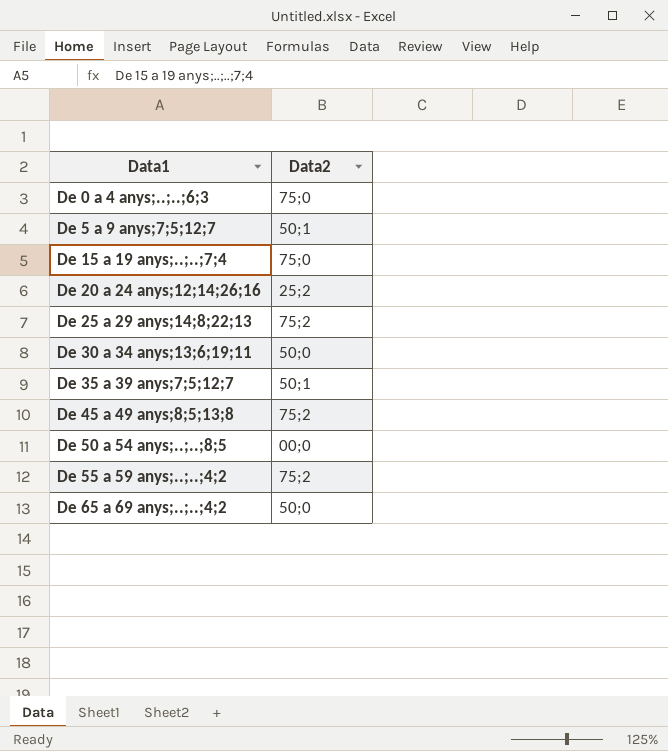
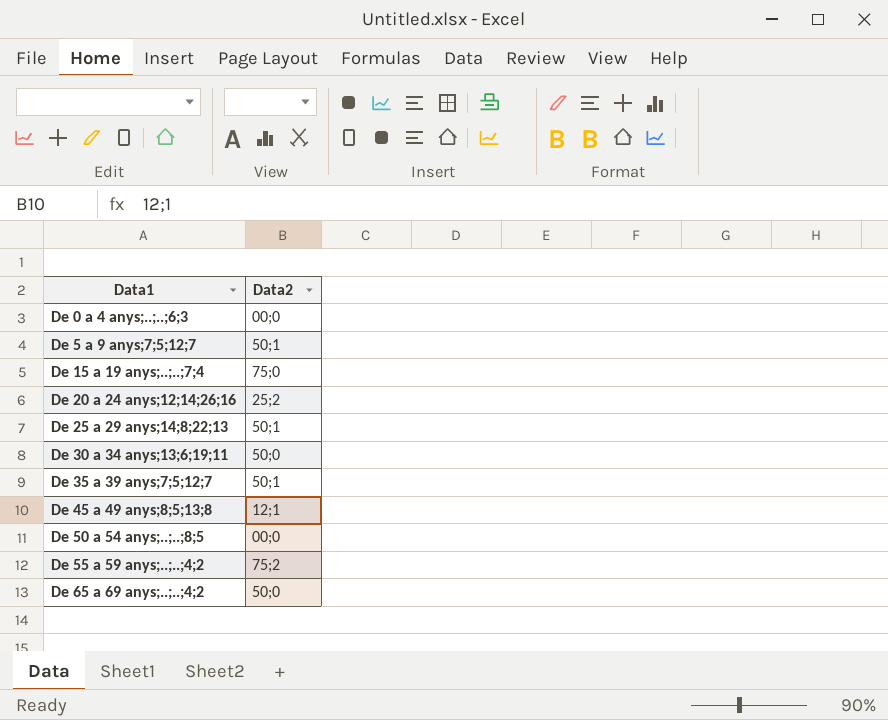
De 0 a 4 anys;..;..;6;3 | Data2: 75;0 -> 00;0
De 25 a 29 anys;14;8;22;13 | Data2: 75;2 -> 50;1
De 45 a 49 anys;8;5;13;8 | Data2: 75;2 -> 12;1

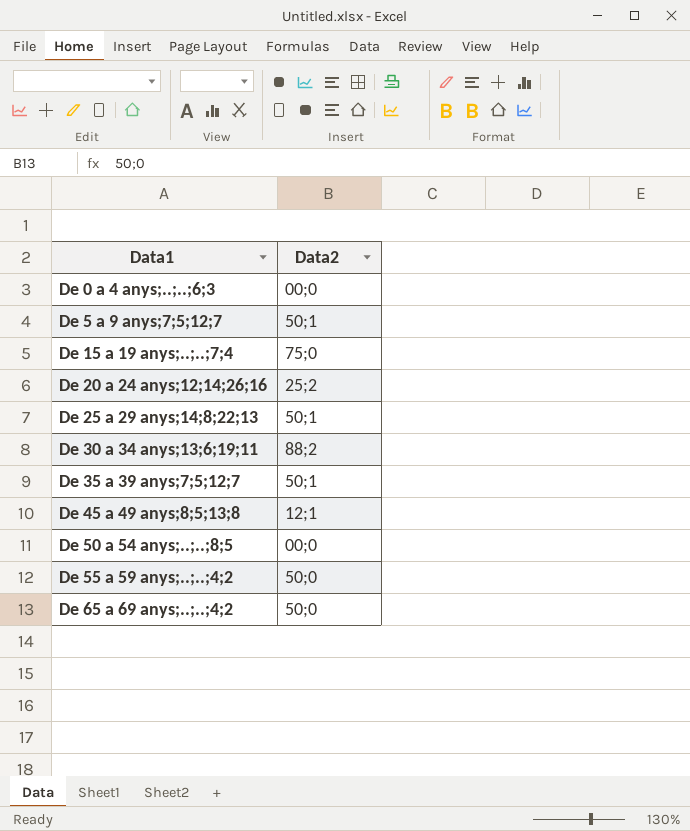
De 30 a 34 anys;13;6;19;11 | Data2: 50;0 -> 88;2
De 55 a 59 anys;..;..;4;2 | Data2: 75;2 -> 50;0

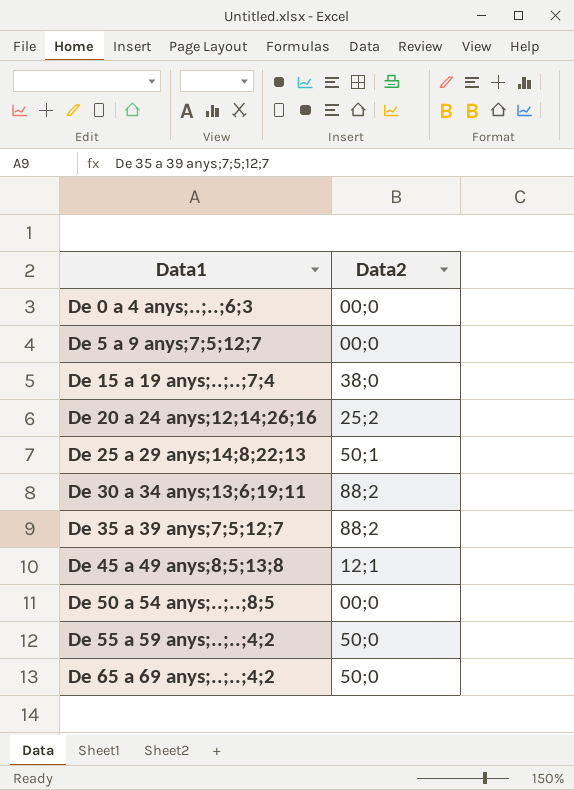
De 5 a 9 anys;7;5;12;7 | Data2: 50;1 -> 00;0
De 15 a 19 anys;..;..;7;4 | Data2: 75;0 -> 38;0
De 35 a 39 anys;7;5;12;7 | Data2: 50;1 -> 88;2

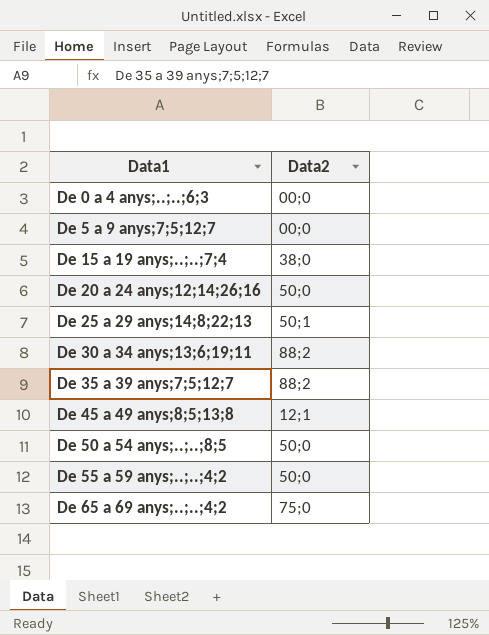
De 20 a 24 anys;12;14;26;16 | Data2: 25;2 -> 50;0
De 50 a 54 anys;..;..;8;5 | Data2: 00;0 -> 50;0
De 65 a 69 anys;..;..;4;2 | Data2: 50;0 -> 75;0

